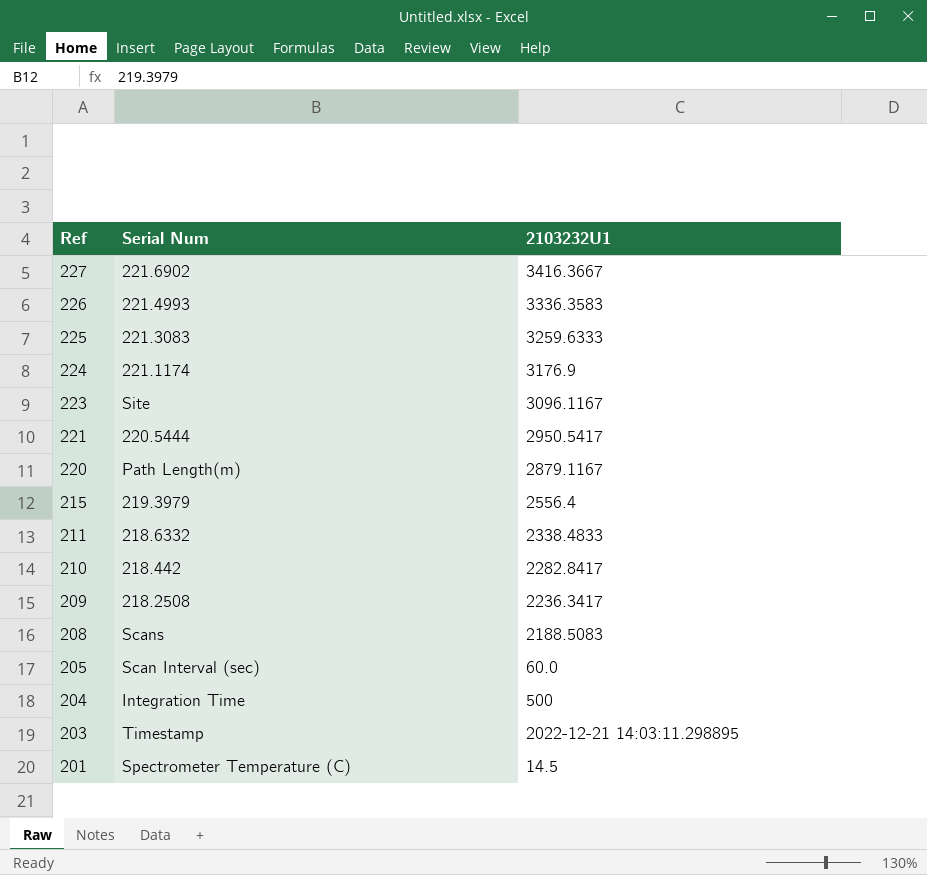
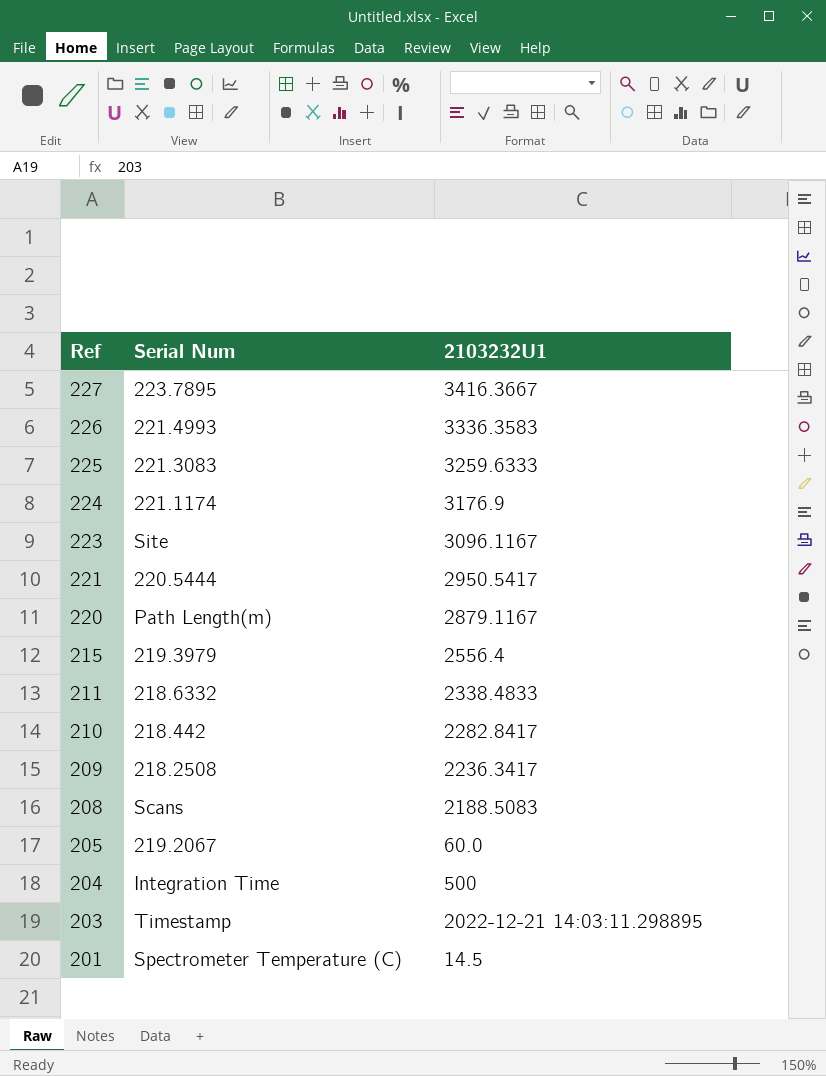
227 | Serial Num: 221.6902 -> 223.7895
205 | Serial Num: Scan Interval (sec) -> 219.2067

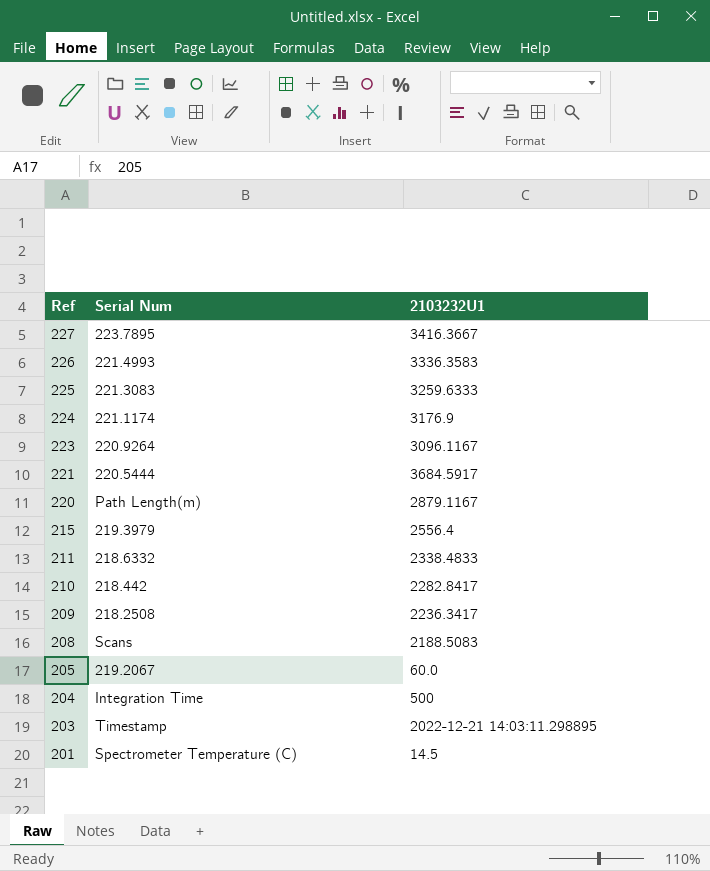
223 | Serial Num: Site -> 220.9264
221 | 2103232U1: 2950.5417 -> 3684.5917

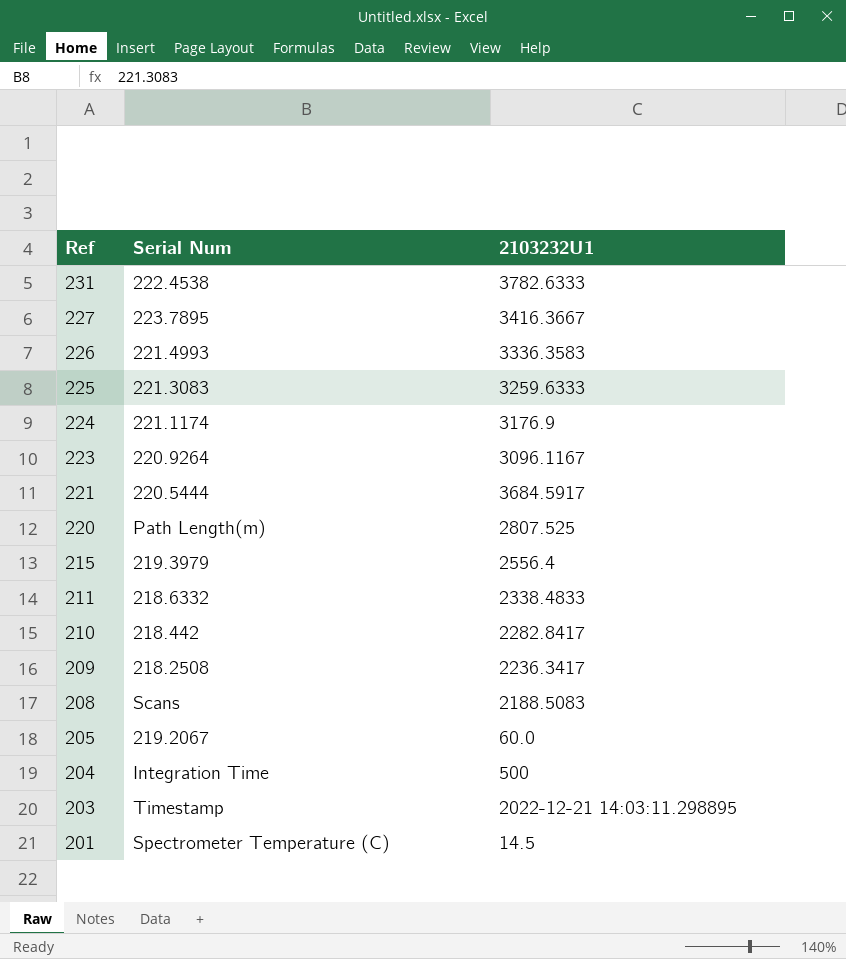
row 231: none -> 222.4538 | 3782.6333
220 | 2103232U1: 2879.1167 -> 2807.525

